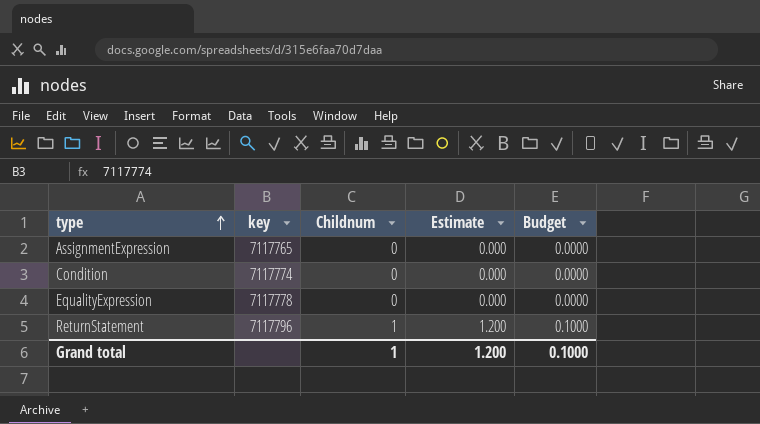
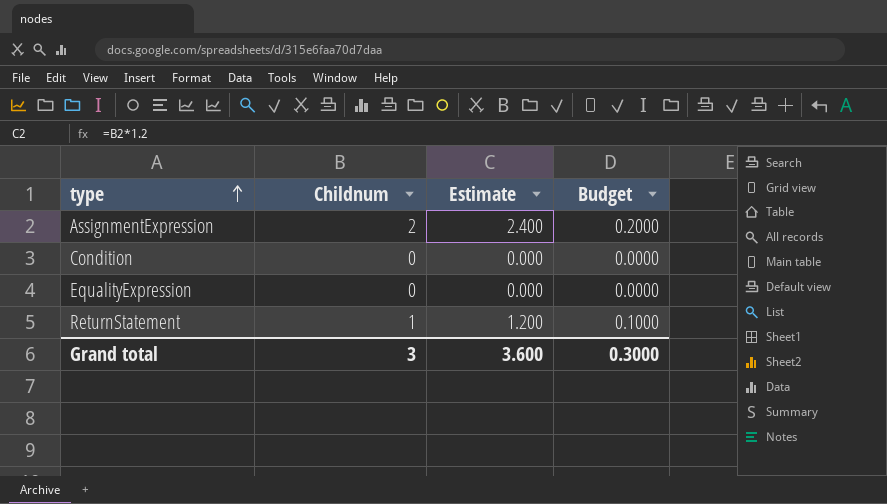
column key | position: 2 -> none
AssignmentExpression | Childnum: 0 -> 2
AssignmentExpression | Estimate: 0.000 -> 2.400
AssignmentExpression | Budget: 0.0000 -> 0.2000
Grand total | Childnum: 1 -> 3
Grand total | Estimate: 1.200 -> 3.600
Grand total | Budget: 0.1000 -> 0.3000

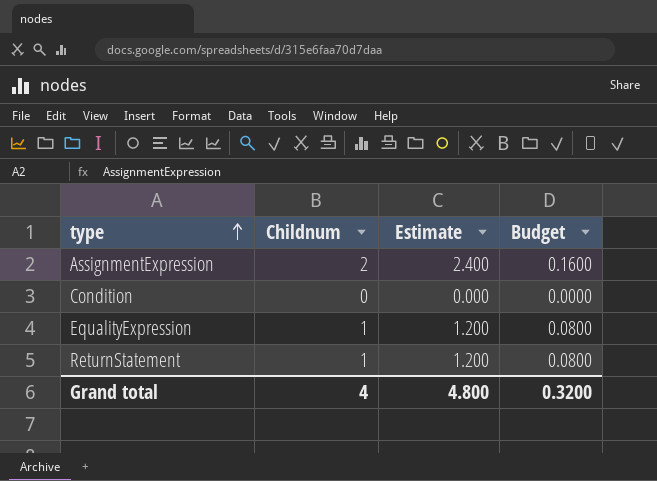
column Budget | formula: [Childnum] * 0.1 -> [Childnum] * 0.08
EqualityExpression | Childnum: 0 -> 1
EqualityExpression | Estimate: 0.000 -> 1.200
Grand total | Childnum: 3 -> 4
Grand total | Estimate: 3.600 -> 4.800
Grand total | Budget: 0.3000 -> 0.3200

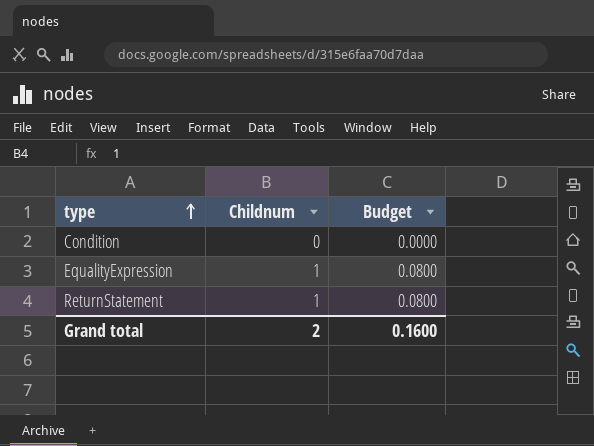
column Estimate | formula: [Childnum] * 1.2 -> none
row AssignmentExpression: 2 | 2.400 | 0.1600 -> none
Grand total | Childnum: 4 -> 2
Grand total | Budget: 0.3200 -> 0.1600

